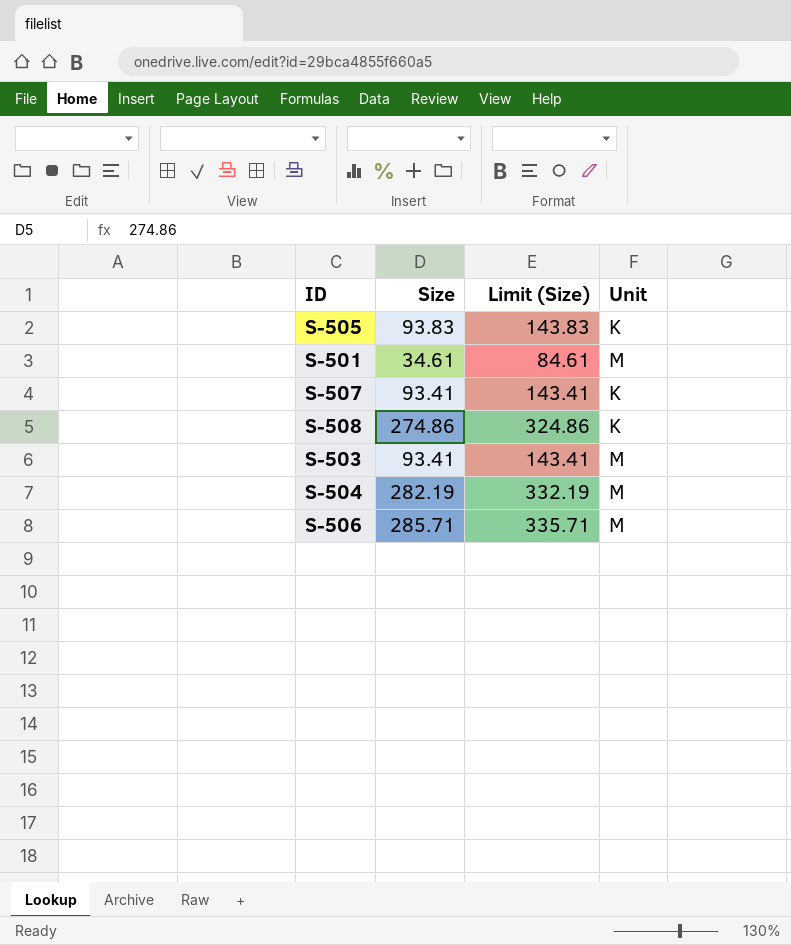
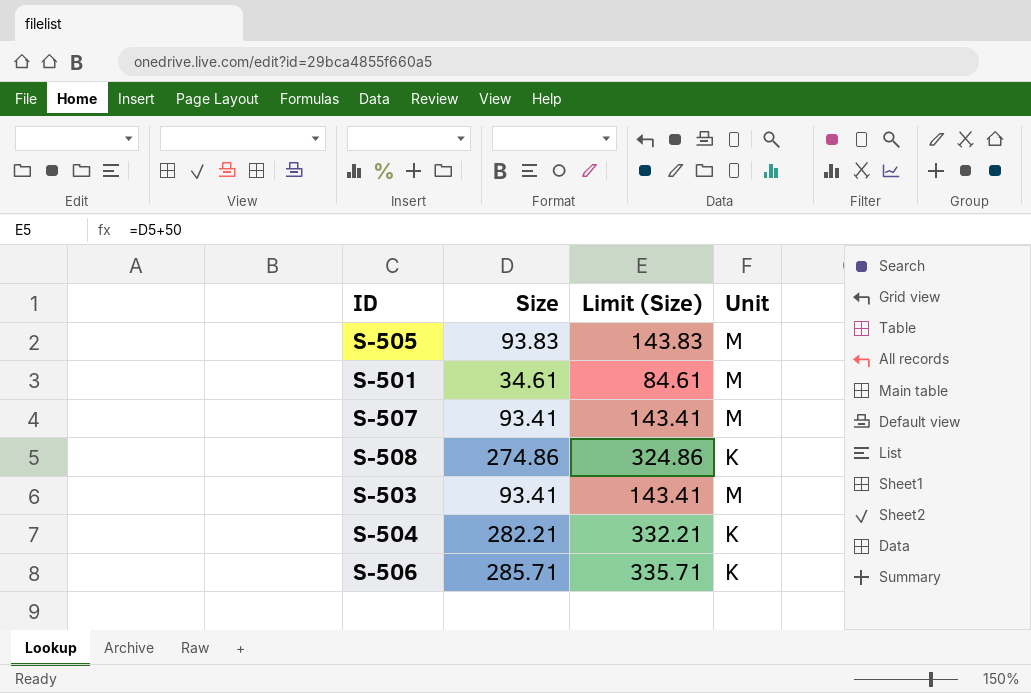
S-505 | Unit: K -> M
S-507 | Unit: K -> M
S-504 | Size: 282.19 -> 282.21
S-504 | Limit (Size): 332.19 -> 332.21
S-504 | Unit: M -> K
S-506 | Unit: M -> K

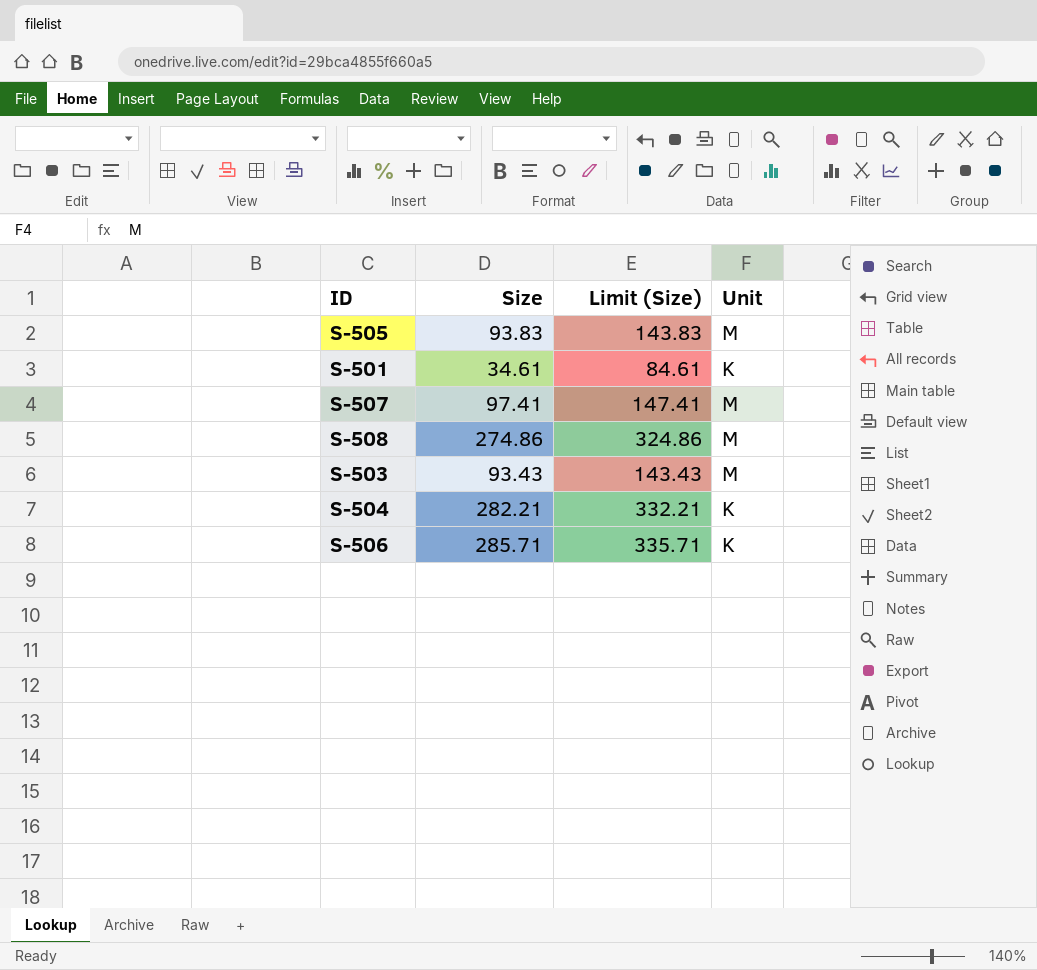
S-501 | Unit: M -> K
S-507 | Size: 93.41 -> 97.41
S-507 | Limit (Size): 143.41 -> 147.41
S-508 | Unit: K -> M
S-503 | Size: 93.41 -> 93.43
S-503 | Limit (Size): 143.41 -> 143.43

